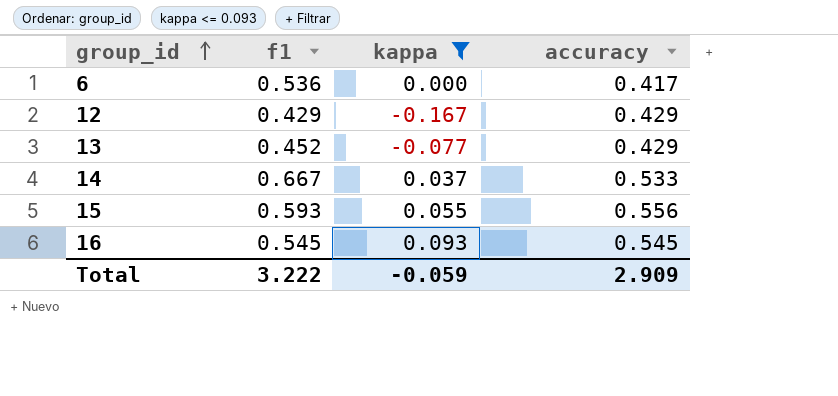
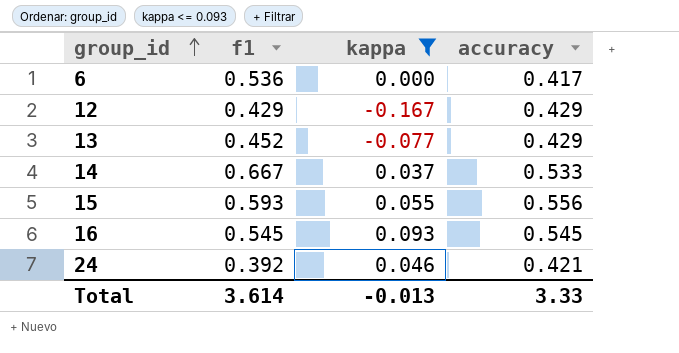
row 24: none -> 0.392 | 0.046 | 0.421
Total | f1: 3.222 -> 3.614
Total | kappa: -0.059 -> -0.013
Total | accuracy: 2.909 -> 3.33

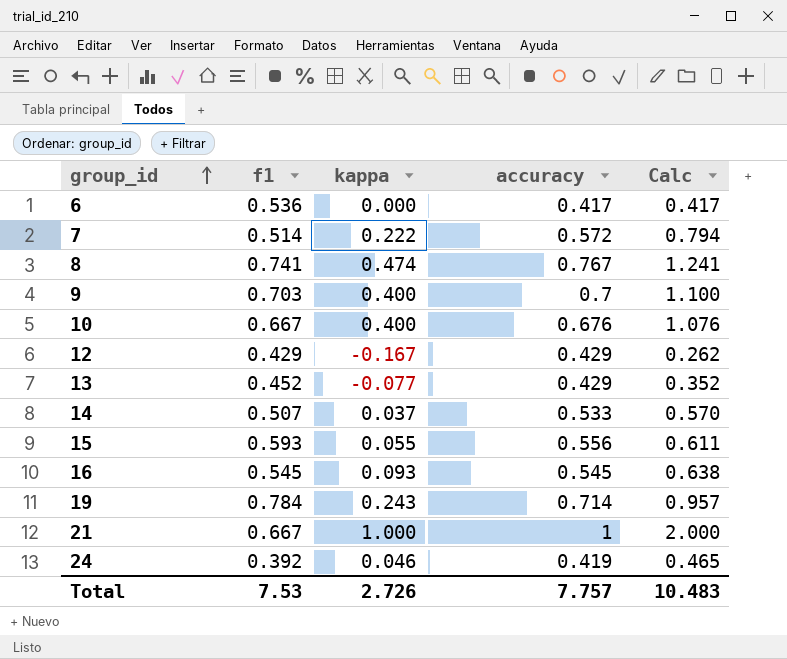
filter: kappa <= 0.093 -> none
column Calc | formula: none -> [kappa] + [accuracy]
14 | f1: 0.667 -> 0.507
24 | accuracy: 0.421 -> 0.419
Total | f1: 3.614 -> 7.53
Total | kappa: -0.013 -> 2.726
Total | accuracy: 3.33 -> 7.757

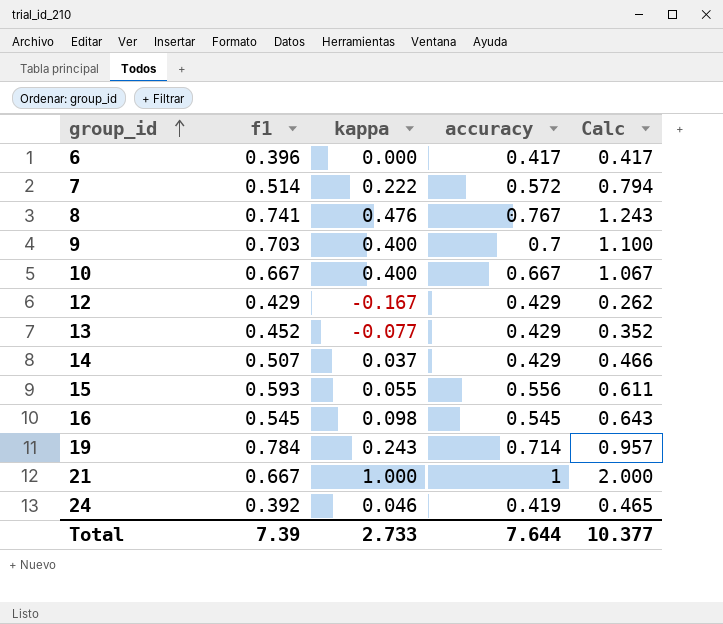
6 | f1: 0.536 -> 0.396
8 | kappa: 0.474 -> 0.476
8 | Calc: 1.241 -> 1.243
10 | accuracy: 0.676 -> 0.667
10 | Calc: 1.076 -> 1.067
14 | accuracy: 0.533 -> 0.429
14 | Calc: 0.570 -> 0.466
16 | kappa: 0.093 -> 0.098
16 | Calc: 0.638 -> 0.643
Total | f1: 7.53 -> 7.39
Total | kappa: 2.726 -> 2.733
Total | accuracy: 7.757 -> 7.644
Total | Calc: 10.483 -> 10.377

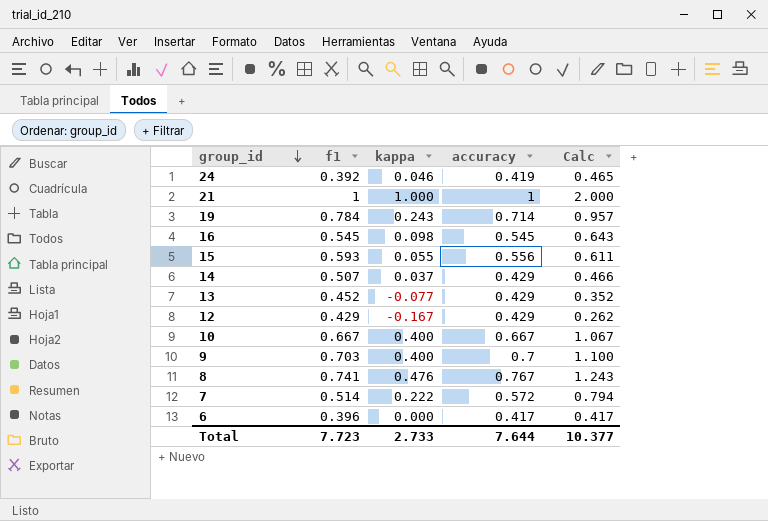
row order: group_id ascending -> group_id descending
21 | f1: 0.667 -> 1
Total | f1: 7.39 -> 7.723

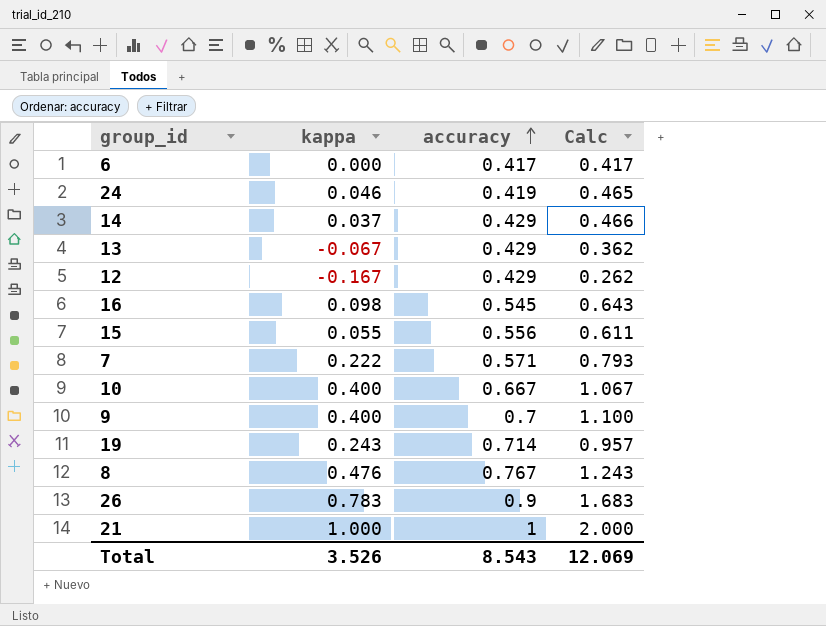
row order: group_id descending -> accuracy ascending
column f1 | position: 2 -> none
13 | kappa: -0.077 -> -0.067
13 | Calc: 0.352 -> 0.362
7 | accuracy: 0.572 -> 0.571
7 | Calc: 0.794 -> 0.793
row 26: none -> 0.783 | 0.9 | 1.683
Total | kappa: 2.733 -> 3.526
Total | accuracy: 7.644 -> 8.543
Total | Calc: 10.377 -> 12.069

